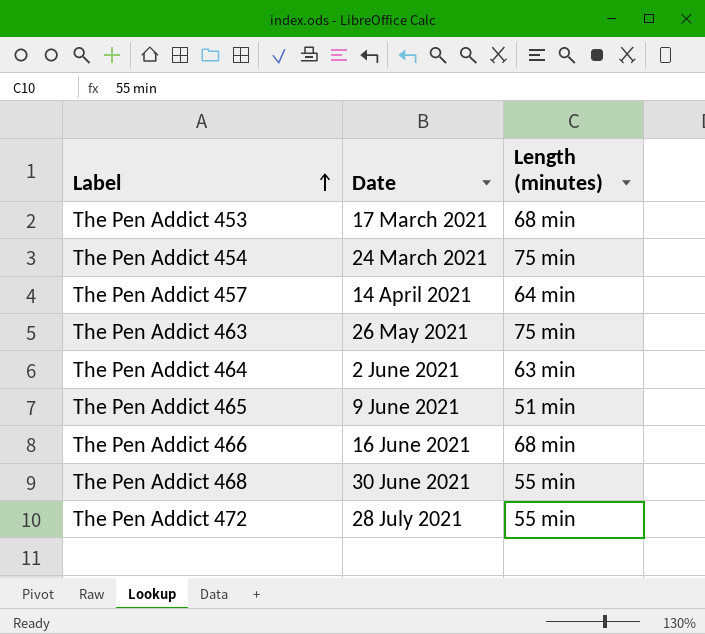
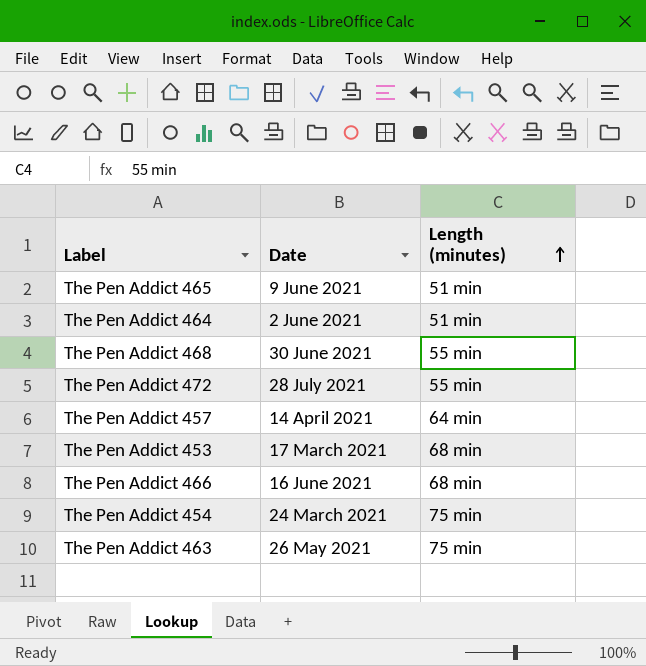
row order: Label ascending -> Length (minutes) ascending
The Pen Addict 464 | Length (minutes): 63 min -> 51 min

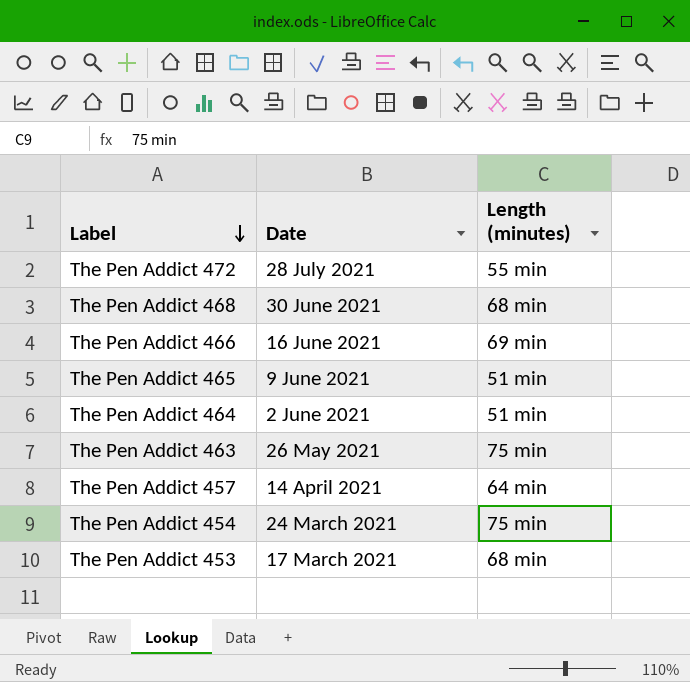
row order: Length (minutes) ascending -> Label descending
The Pen Addict 468 | Length (minutes): 55 min -> 68 min
The Pen Addict 466 | Length (minutes): 68 min -> 69 min

